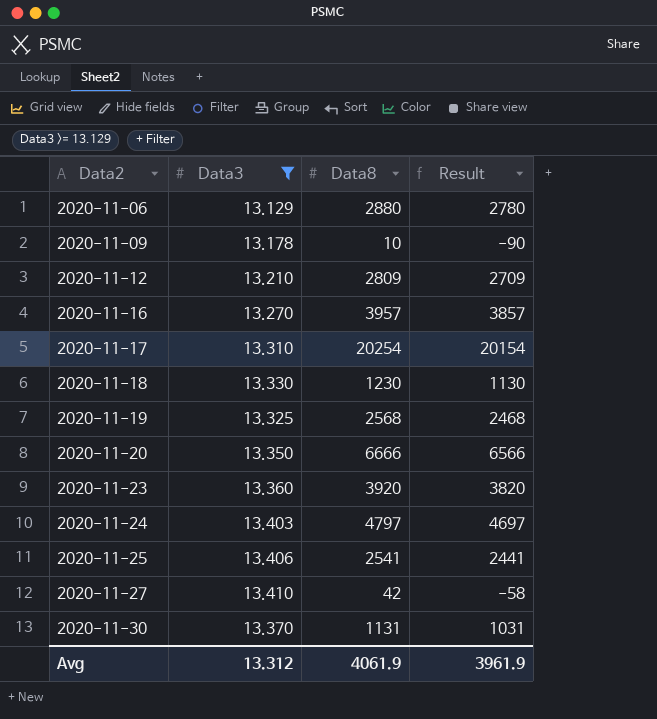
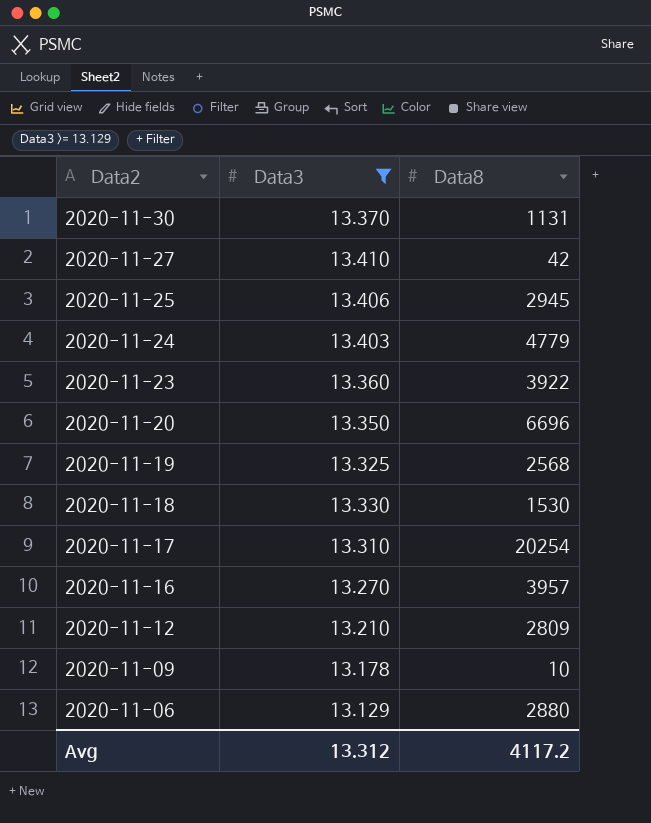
row order: Data2 ascending -> Data2 descending
column Result | formula: [Data8] - 100 -> none
2020-11-25 | Data8: 2541 -> 2945
2020-11-24 | Data8: 4797 -> 4779
2020-11-23 | Data8: 3920 -> 3922
2020-11-20 | Data8: 6666 -> 6696
2020-11-18 | Data8: 1230 -> 1530
Avg | Data8: 4061.9 -> 4117.2

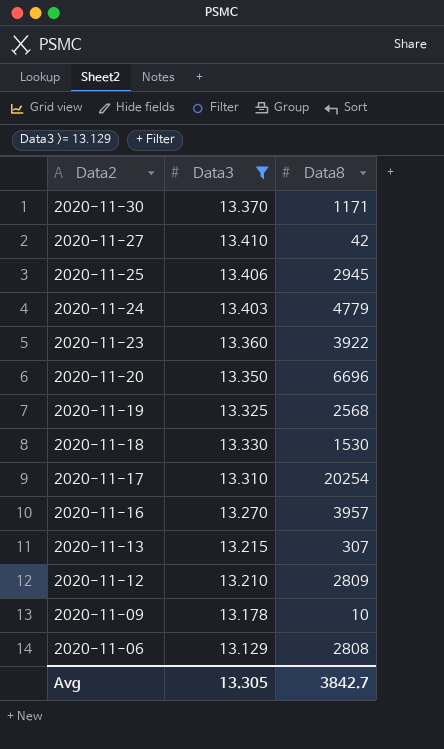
2020-11-30 | Data8: 1131 -> 1171
row 2020-11-13: none -> 13.215 | 307
2020-11-06 | Data8: 2880 -> 2808
Avg | Data3: 13.312 -> 13.305
Avg | Data8: 4117.2 -> 3842.7

